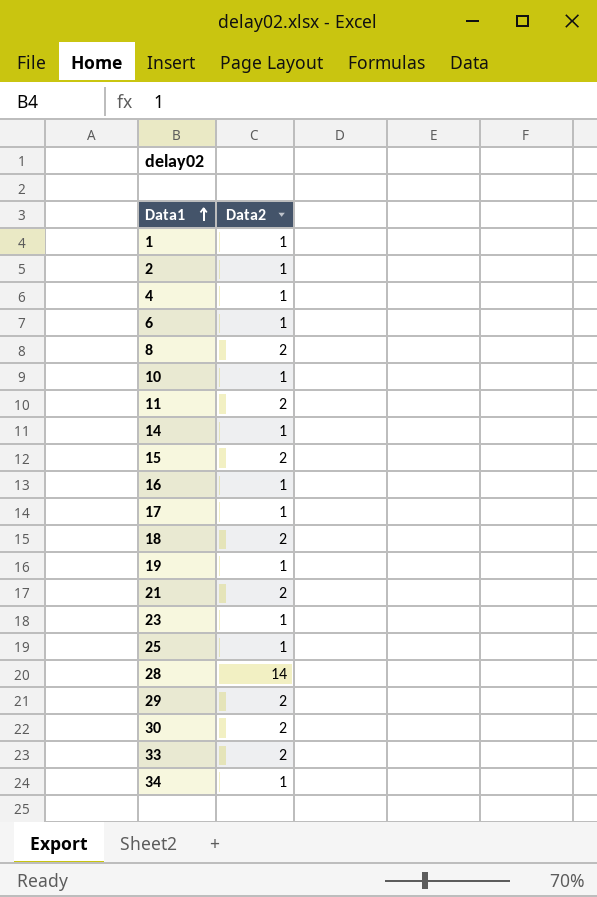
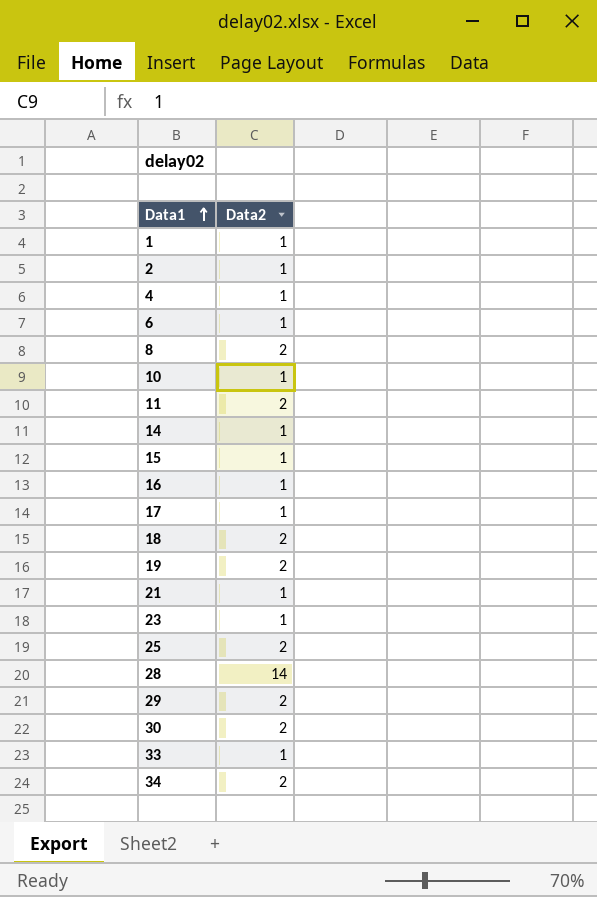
15 | Data2: 2 -> 1
19 | Data2: 1 -> 2
21 | Data2: 2 -> 1
25 | Data2: 1 -> 2
33 | Data2: 2 -> 1
34 | Data2: 1 -> 2

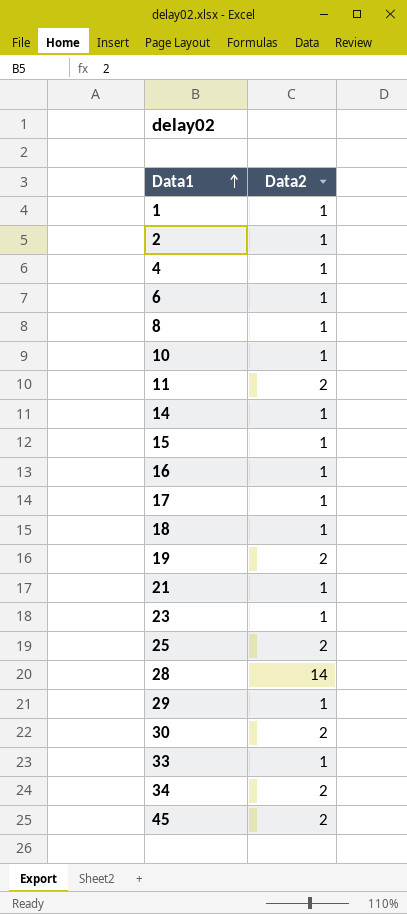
8 | Data2: 2 -> 1
18 | Data2: 2 -> 1
29 | Data2: 2 -> 1
row 45: none -> 2

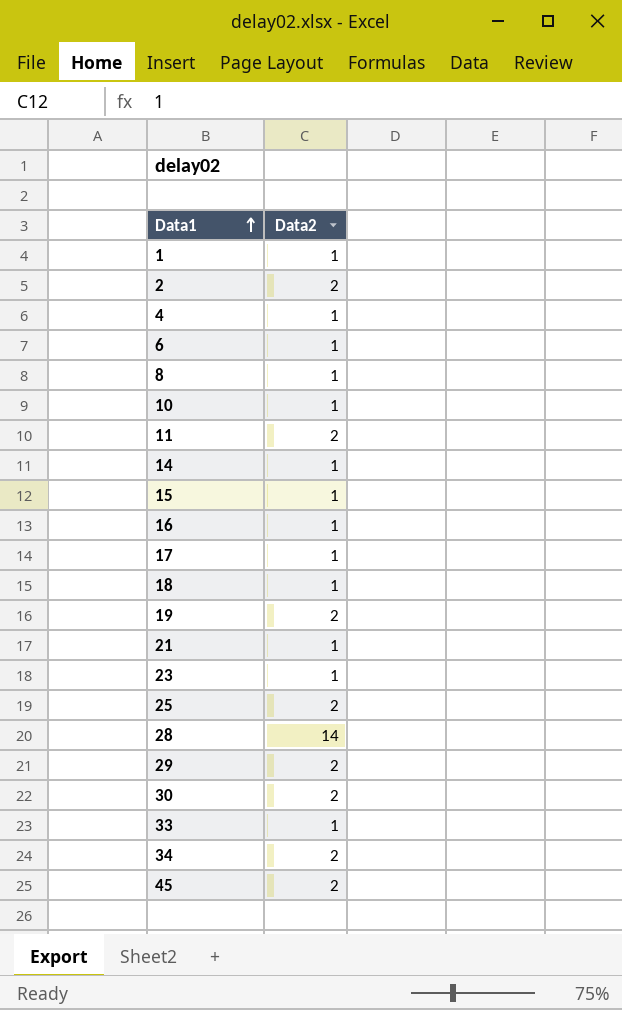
2 | Data2: 1 -> 2
29 | Data2: 1 -> 2

